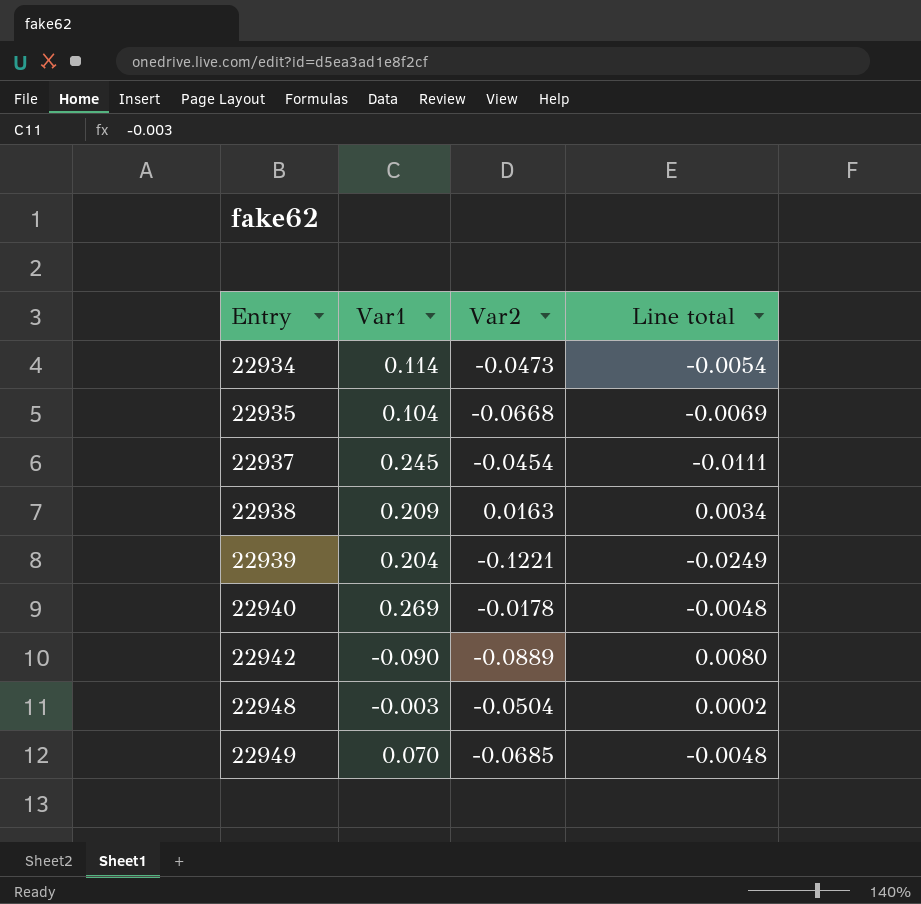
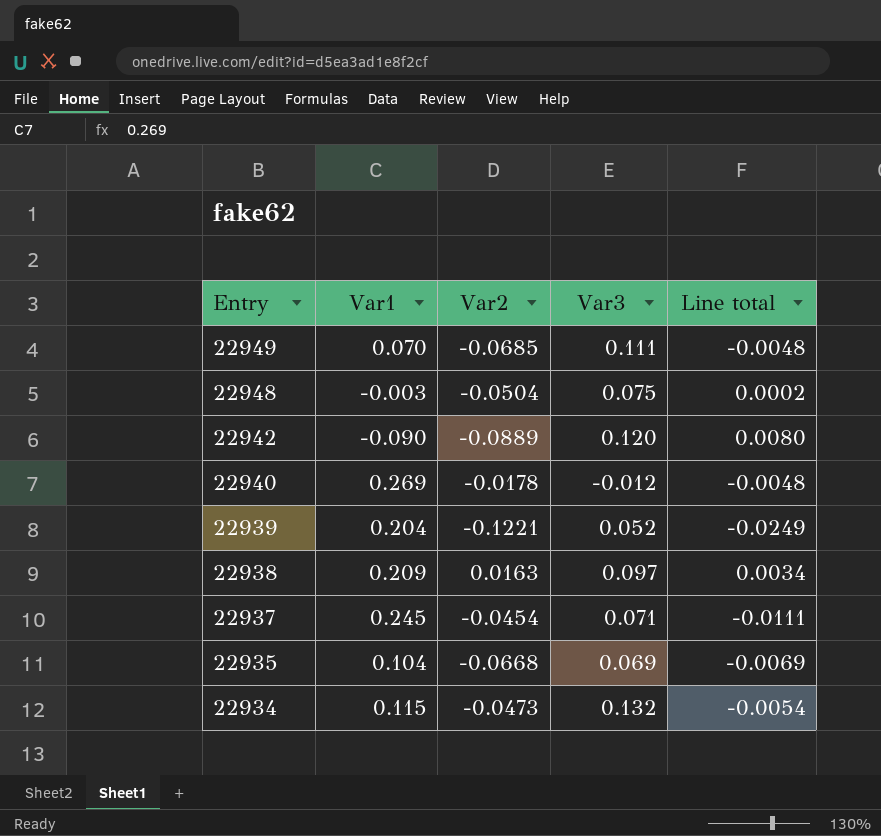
row order: Entry ascending -> Entry descending
column Var3 | position: none -> 4
22934 | Var1: 0.114 -> 0.115

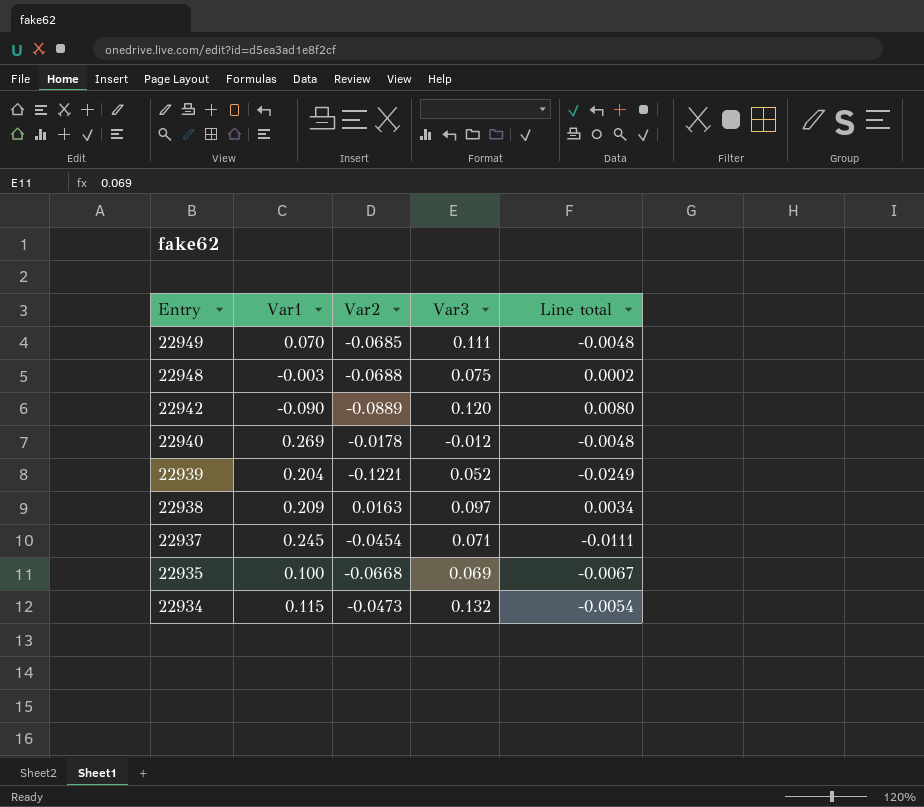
22948 | Var2: -0.0504 -> -0.0688
22935 | Var1: 0.104 -> 0.100
22935 | Line total: -0.0069 -> -0.0067

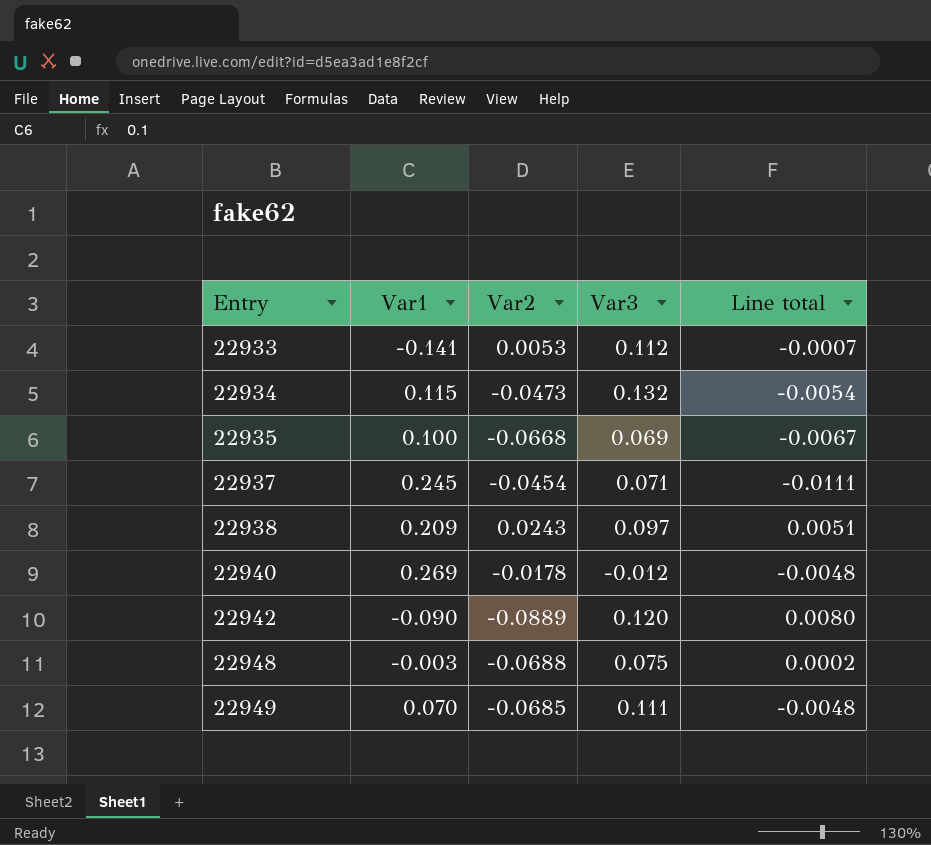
row order: Entry descending -> Entry ascending
row 22939: 0.204 | -0.1221 | 0.052 | -0.0249 -> none
row 22933: none -> -0.141 | 0.0053 | 0.112 | -0.0007
22938 | Var2: 0.0163 -> 0.0243
22938 | Line total: 0.0034 -> 0.0051

